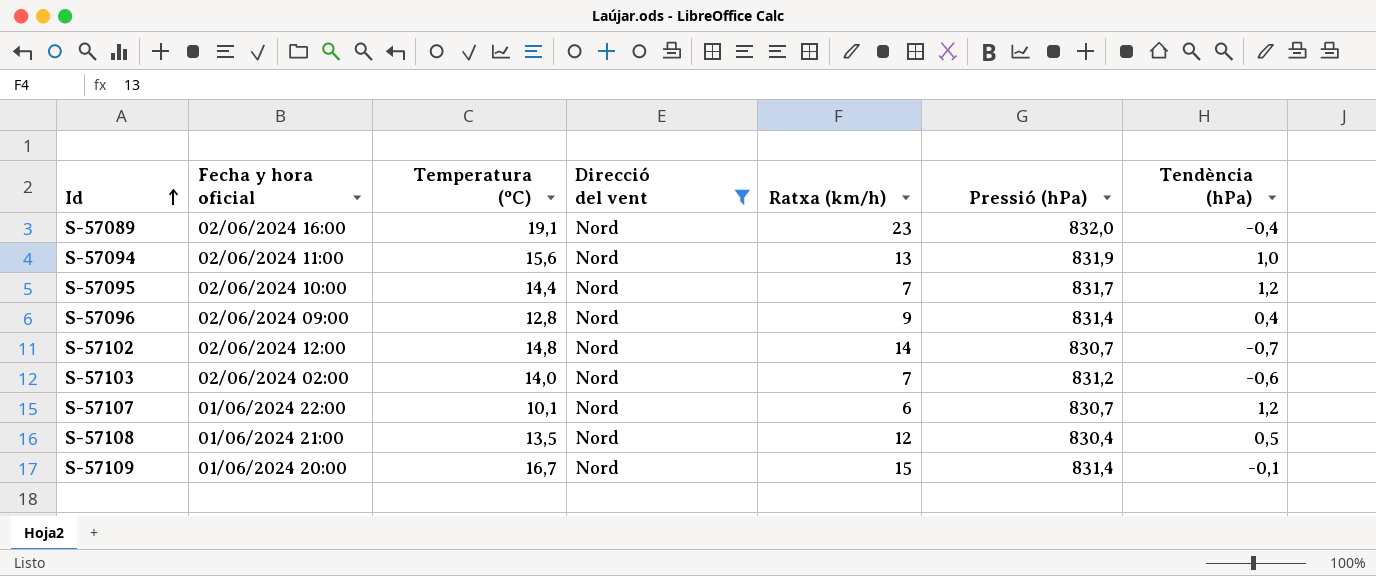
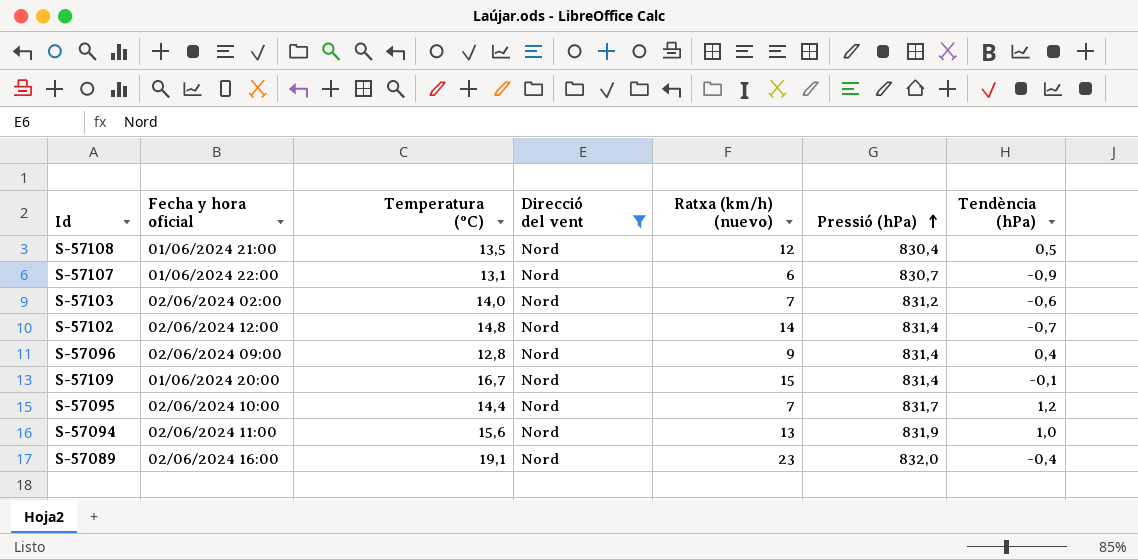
row order: Id ascending -> Pressió (hPa) ascending
column name: Ratxa (km/h) -> Ratxa (km/h) (nuevo)
S-57107 | Temperatura (ºC): 10,1 -> 13,1
S-57107 | Tendència (hPa): 1,2 -> -0,9
S-57102 | Pressió (hPa): 830,7 -> 831,4

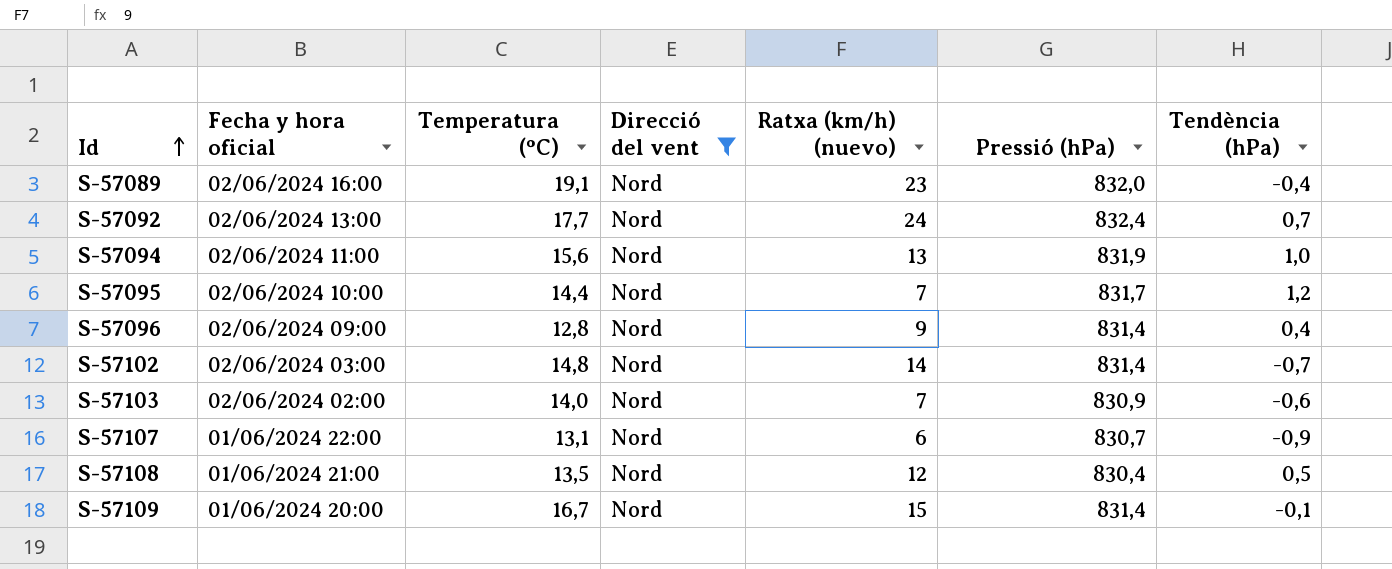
row order: Pressió (hPa) ascending -> Id ascending
row S-57092: none -> 02/06/2024 13:00 | 17,7 | Nord | 24 | 832,4 | 0,7
S-57102 | Fecha y hora oficial: 02/06/2024 12:00 -> 02/06/2024 03:00
S-57103 | Pressió (hPa): 831,2 -> 830,9

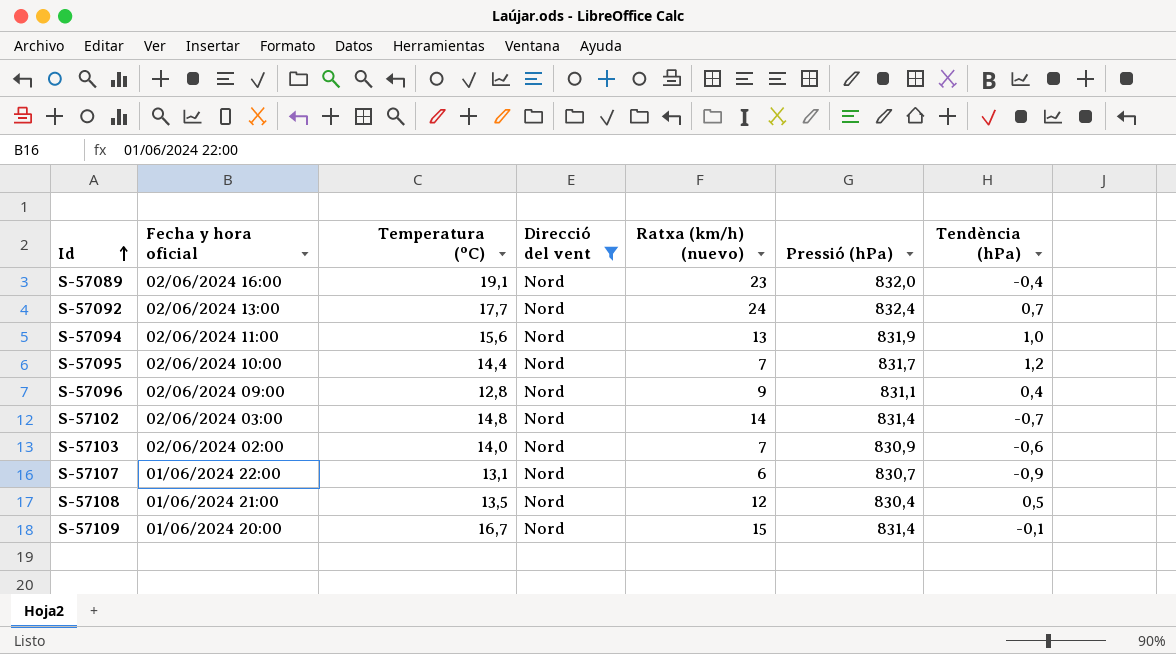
S-57096 | Pressió (hPa): 831,4 -> 831,1

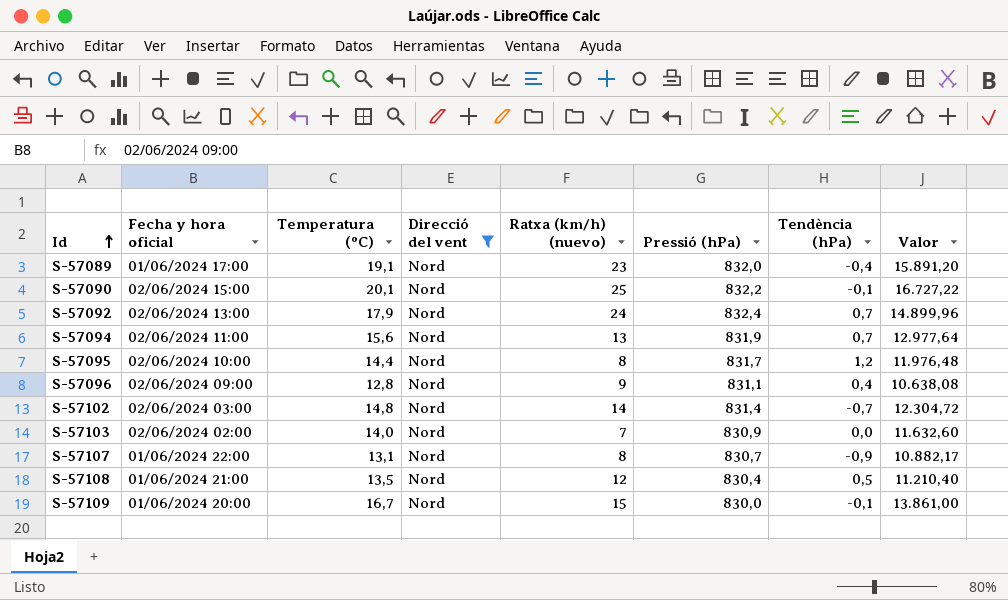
column Valor | formula: none -> [Temperatura (ºC)] * [Pressió (hPa)]
S-57089 | Fecha y hora oficial: 02/06/2024 16:00 -> 01/06/2024 17:00
row S-57090: none -> 02/06/2024 15:00 | 20,1 | Nord | 25 | 832,2 | -0,1 | 16.727,22
S-57092 | Temperatura (ºC): 17,7 -> 17,9
S-57094 | Tendència (hPa): 1,0 -> 0,7
S-57095 | Ratxa (km/h) (nuevo): 7 -> 8
S-57103 | Tendència (hPa): -0,6 -> 0,0
S-57107 | Ratxa (km/h) (nuevo): 6 -> 8
S-57109 | Pressió (hPa): 831,4 -> 830,0

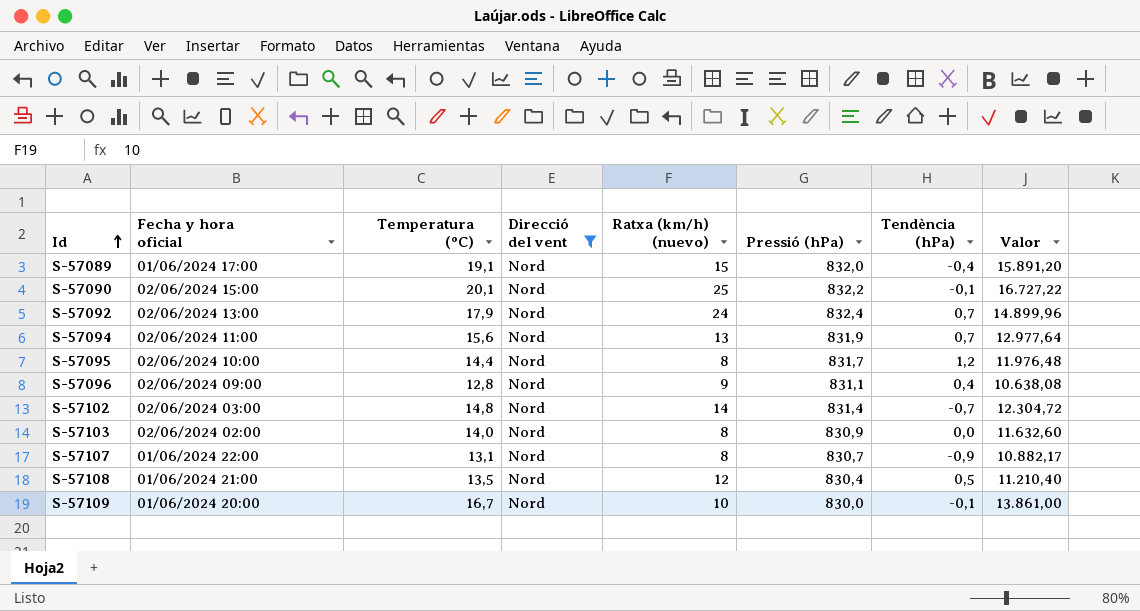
S-57089 | Ratxa (km/h) (nuevo): 23 -> 15
S-57103 | Ratxa (km/h) (nuevo): 7 -> 8
S-57109 | Ratxa (km/h) (nuevo): 15 -> 10

